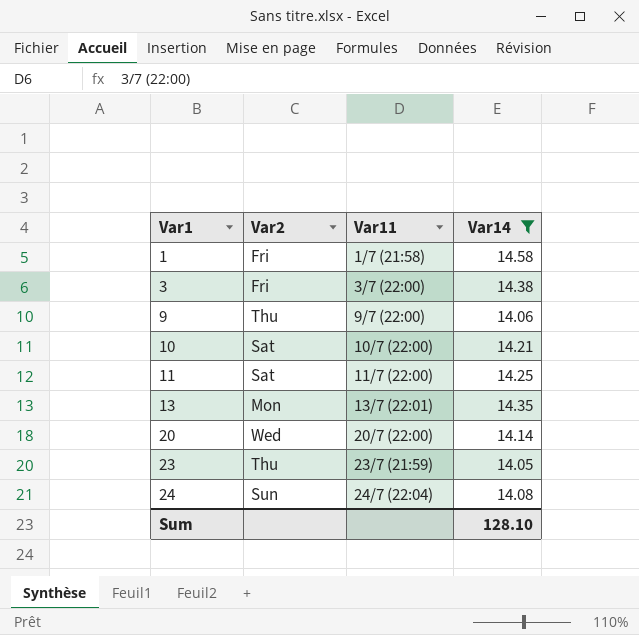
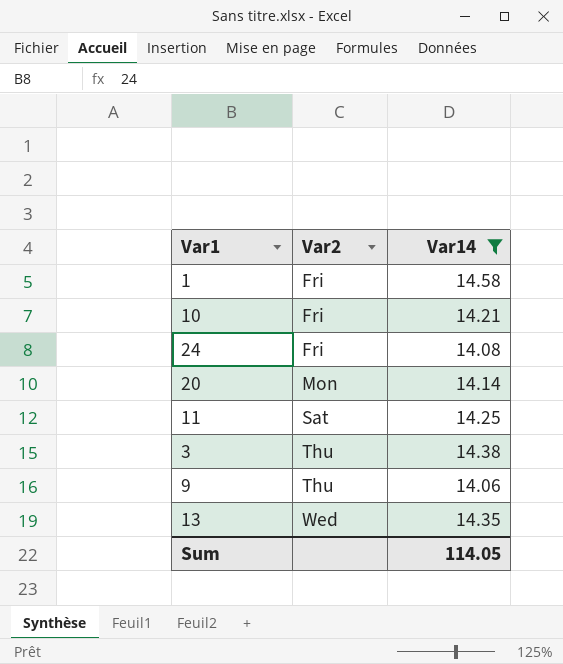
row order: Var1 ascending -> Var2 ascending
column Var11 | position: 3 -> none
row 23: Thu | 23/7 (21:59) | 14.05 -> none
10 | Var2: Sat -> Fri
24 | Var2: Sun -> Fri
20 | Var2: Wed -> Mon
3 | Var2: Fri -> Thu
13 | Var2: Mon -> Wed
Sum | Var14: 128.10 -> 114.05

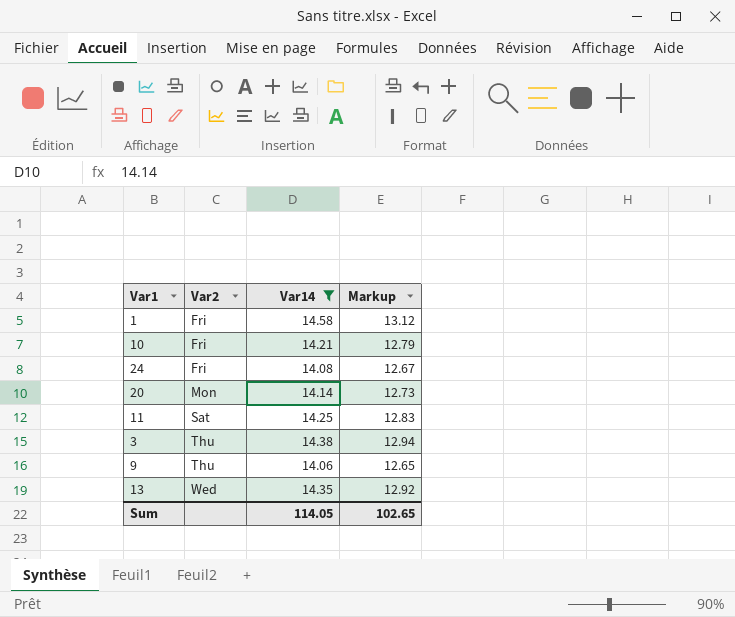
column Markup | formula: none -> [Var14] * 0.9

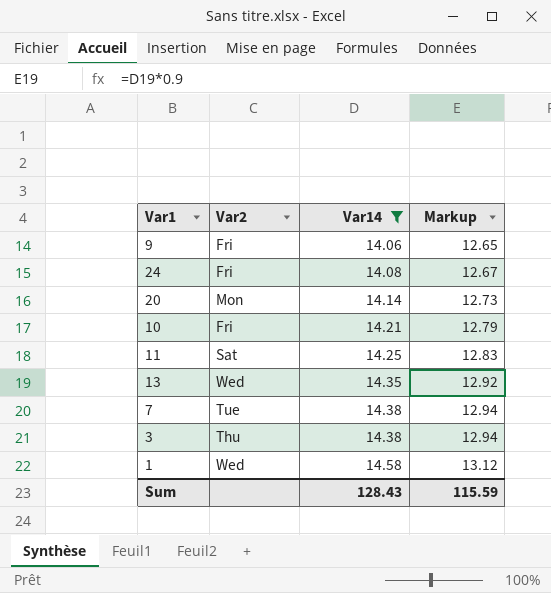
row order: Var2 ascending -> Var14 ascending
9 | Var2: Thu -> Fri
row 7: none -> Tue | 14.38 | 12.94
1 | Var2: Fri -> Wed
Sum | Var14: 114.05 -> 128.43
Sum | Markup: 102.65 -> 115.59

